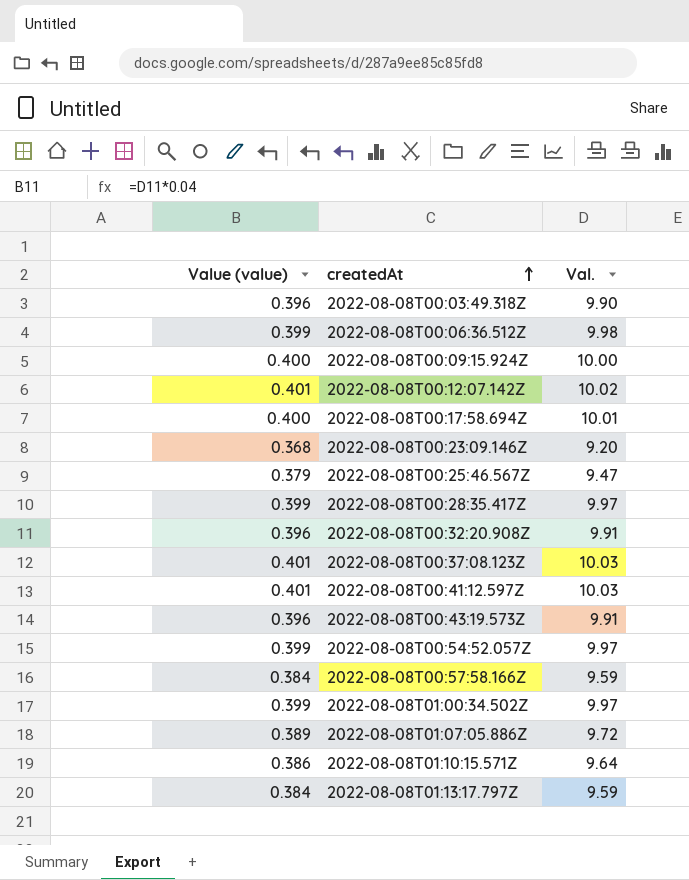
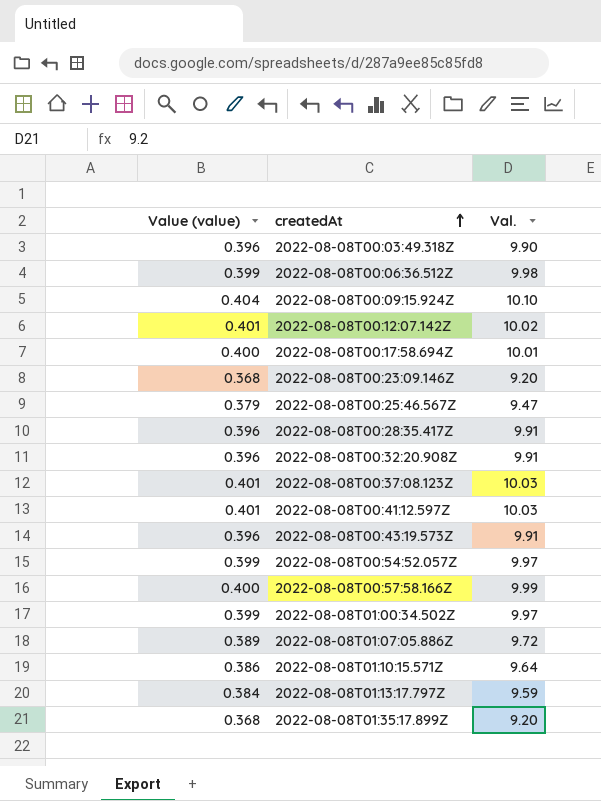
2022-08-08T00:09:15.924Z | Value (value): 0.400 -> 0.404
2022-08-08T00:09:15.924Z | Val.: 10.00 -> 10.10
2022-08-08T00:28:35.417Z | Value (value): 0.399 -> 0.396
2022-08-08T00:28:35.417Z | Val.: 9.97 -> 9.91
2022-08-08T00:57:58.166Z | Value (value): 0.384 -> 0.400
2022-08-08T00:57:58.166Z | Val.: 9.59 -> 9.99
row 2022-08-08T01:35:17.899Z: none -> 0.368 | 9.20

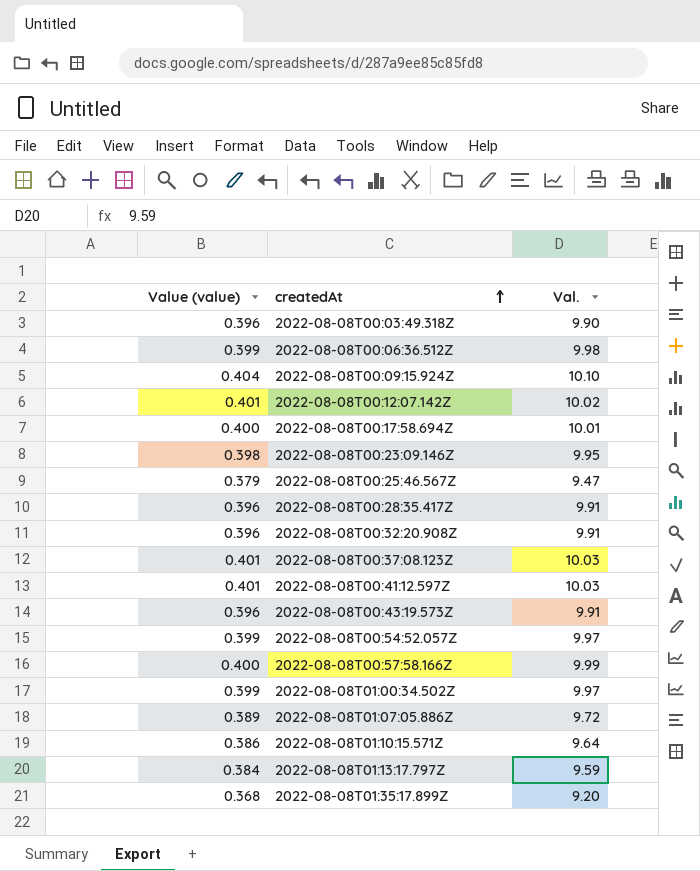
2022-08-08T00:23:09.146Z | Value (value): 0.368 -> 0.398
2022-08-08T00:23:09.146Z | Val.: 9.20 -> 9.95

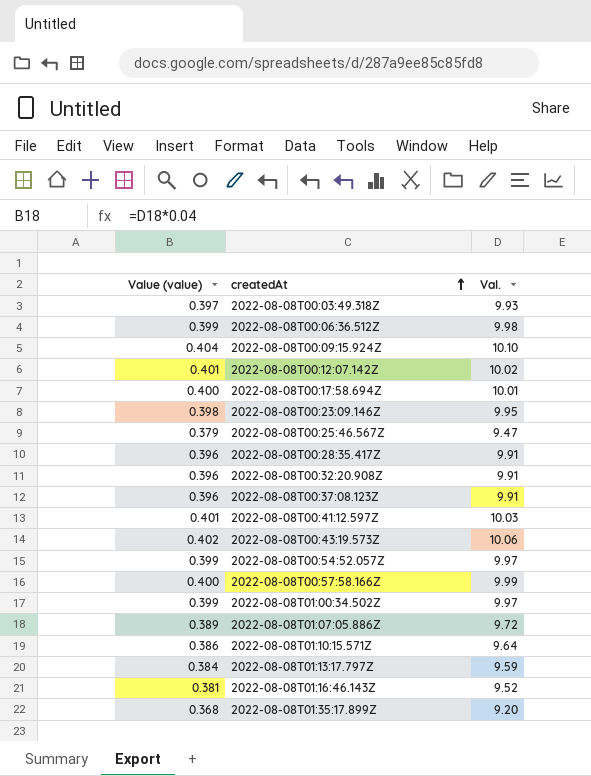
2022-08-08T00:03:49.318Z | Value (value): 0.396 -> 0.397
2022-08-08T00:03:49.318Z | Val.: 9.90 -> 9.93
2022-08-08T00:37:08.123Z | Value (value): 0.401 -> 0.396
2022-08-08T00:37:08.123Z | Val.: 10.03 -> 9.91
2022-08-08T00:43:19.573Z | Value (value): 0.396 -> 0.402
2022-08-08T00:43:19.573Z | Val.: 9.91 -> 10.06
row 2022-08-08T01:16:46.143Z: none -> 0.381 | 9.52

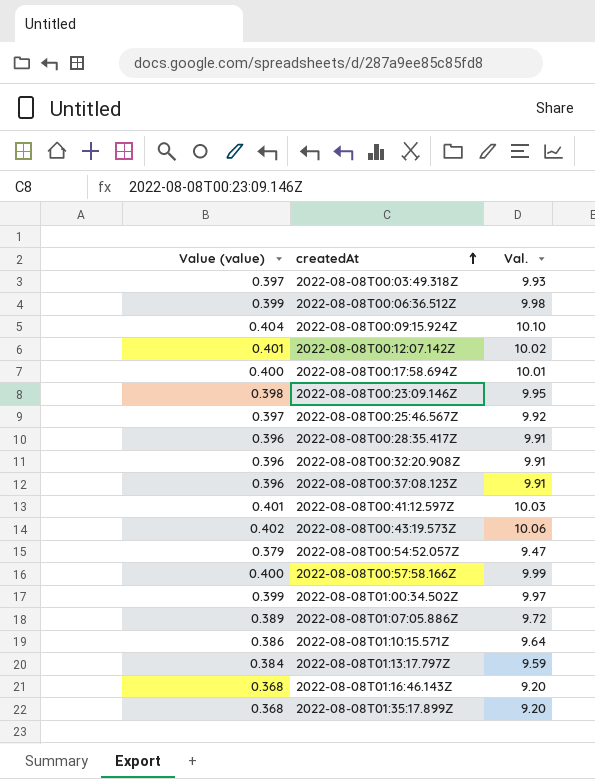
2022-08-08T00:25:46.567Z | Value (value): 0.379 -> 0.397
2022-08-08T00:25:46.567Z | Val.: 9.47 -> 9.92
2022-08-08T00:54:52.057Z | Value (value): 0.399 -> 0.379
2022-08-08T00:54:52.057Z | Val.: 9.97 -> 9.47
2022-08-08T01:16:46.143Z | Value (value): 0.381 -> 0.368
2022-08-08T01:16:46.143Z | Val.: 9.52 -> 9.20

